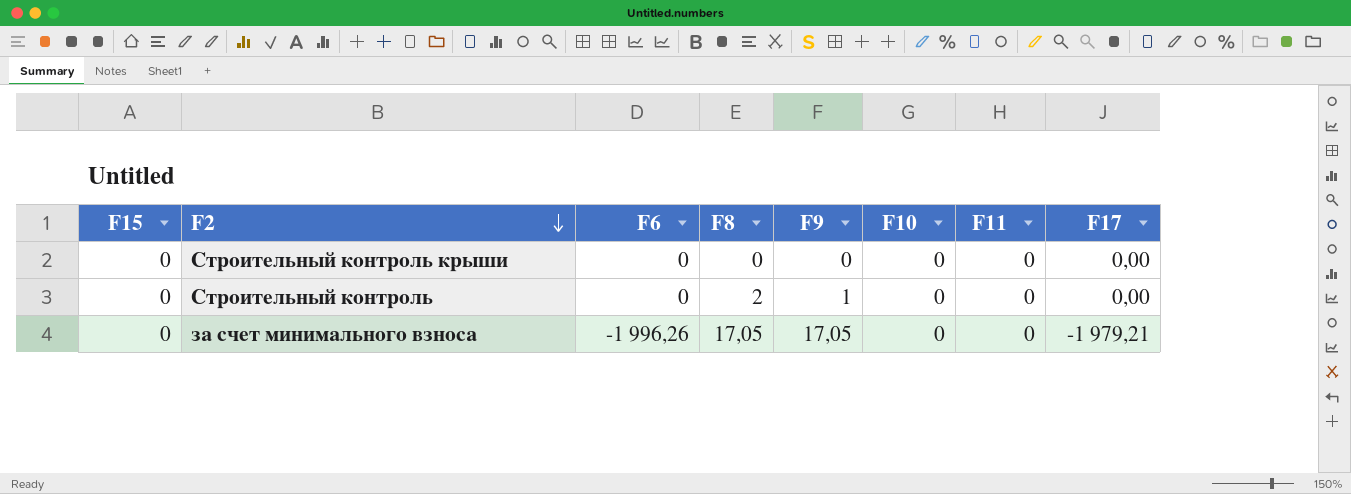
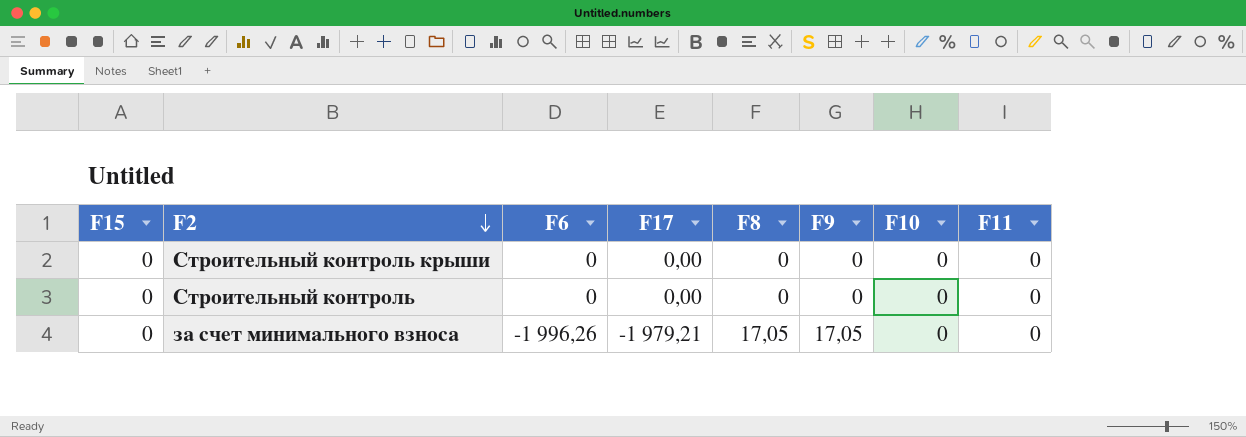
column F17 | position: 8 -> 4
Строительный контроль | F8: 2 -> 0
Строительный контроль | F9: 1 -> 0

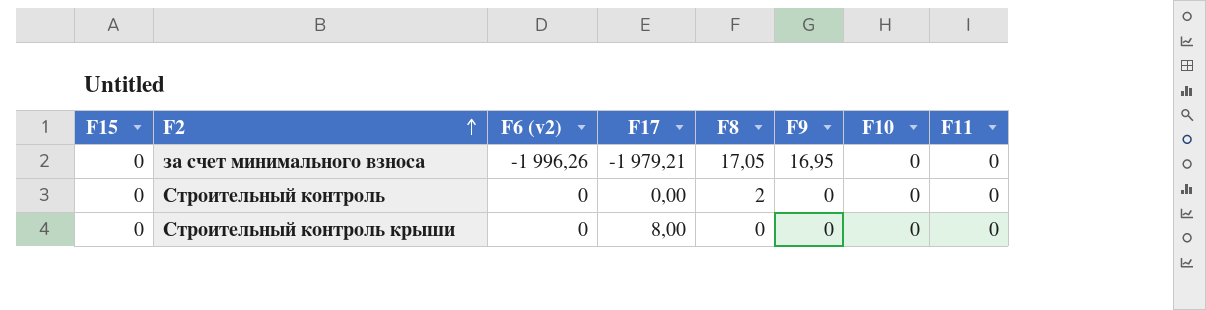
row order: F2 descending -> F2 ascending
column name: F6 -> F6 (v2)
за счет минимального взноса | F9: 17,05 -> 16,95
Строительный контроль | F8: 0 -> 2
Строительный контроль крыши | F17: 0,00 -> 8,00

